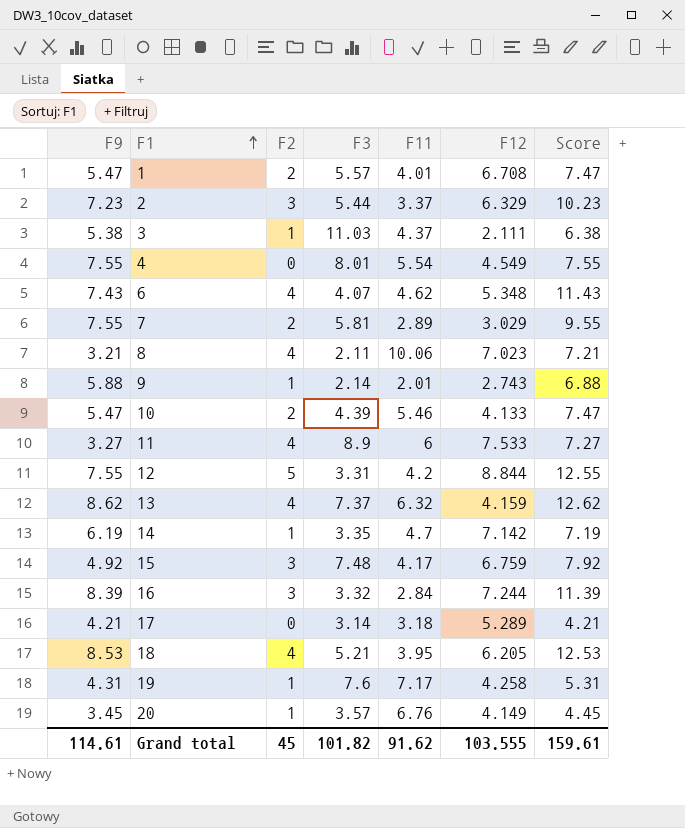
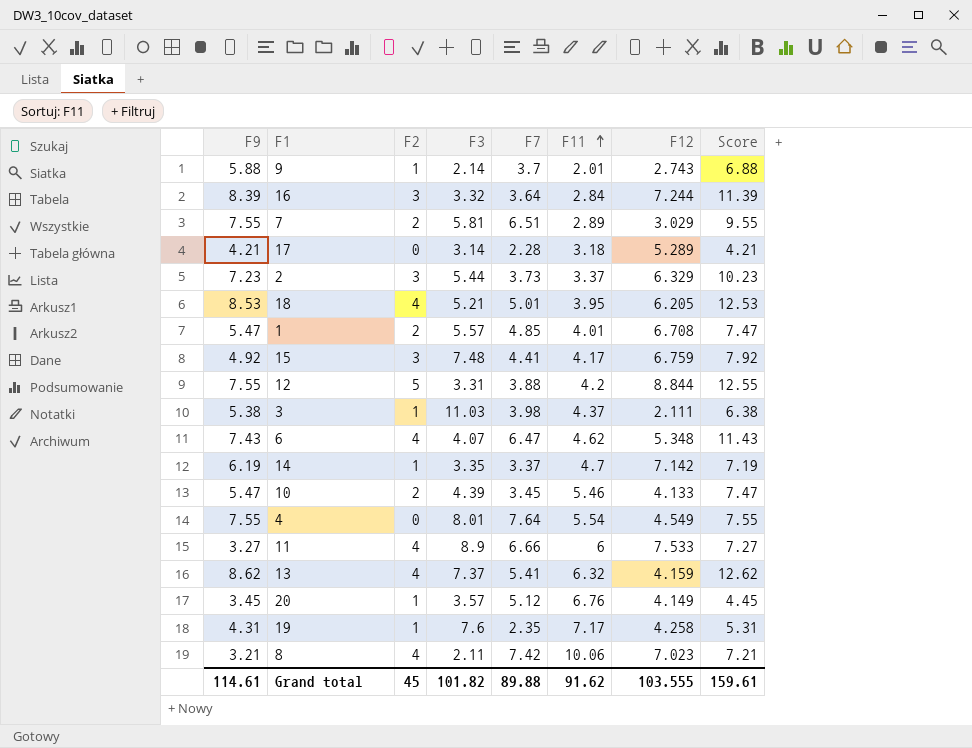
row order: F1 ascending -> F11 ascending
column F7 | position: none -> 5

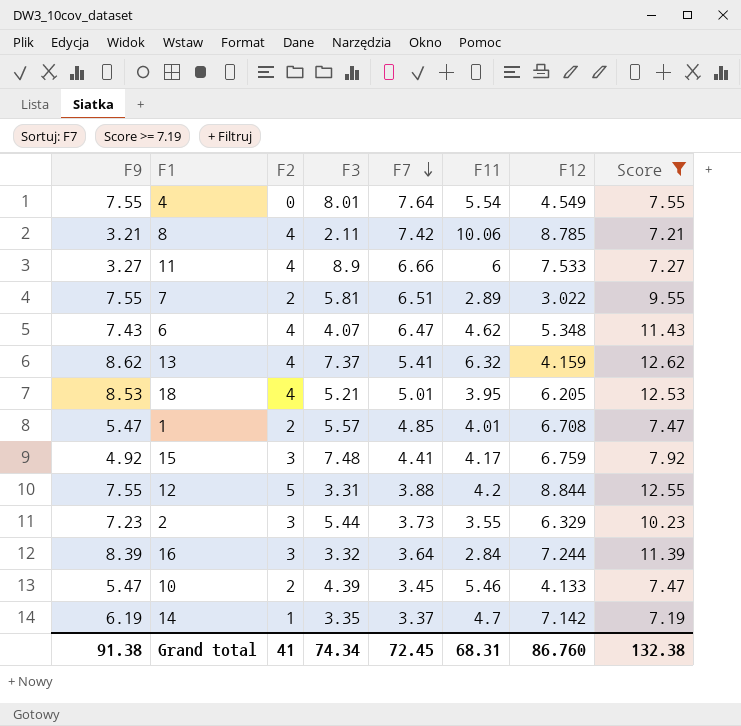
filter: none -> Score >= 7.19
row order: F11 ascending -> F7 descending
8 | F12: 7.023 -> 8.785
7 | F12: 3.029 -> 3.022
2 | F11: 3.37 -> 3.55
Grand total | F9: 114.61 -> 91.38
Grand total | F2: 45 -> 41
Grand total | F3: 101.82 -> 74.34
Grand total | F7: 89.88 -> 72.45
Grand total | F11: 91.62 -> 68.31
Grand total | F12: 103.555 -> 86.760
Grand total | Score: 159.61 -> 132.38

